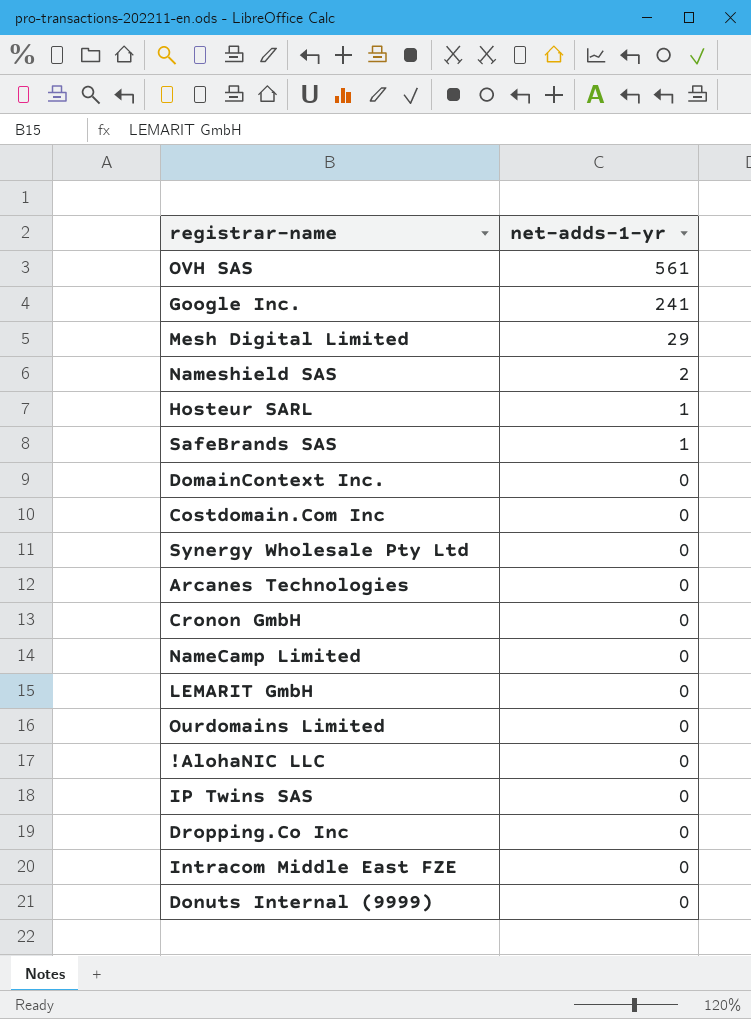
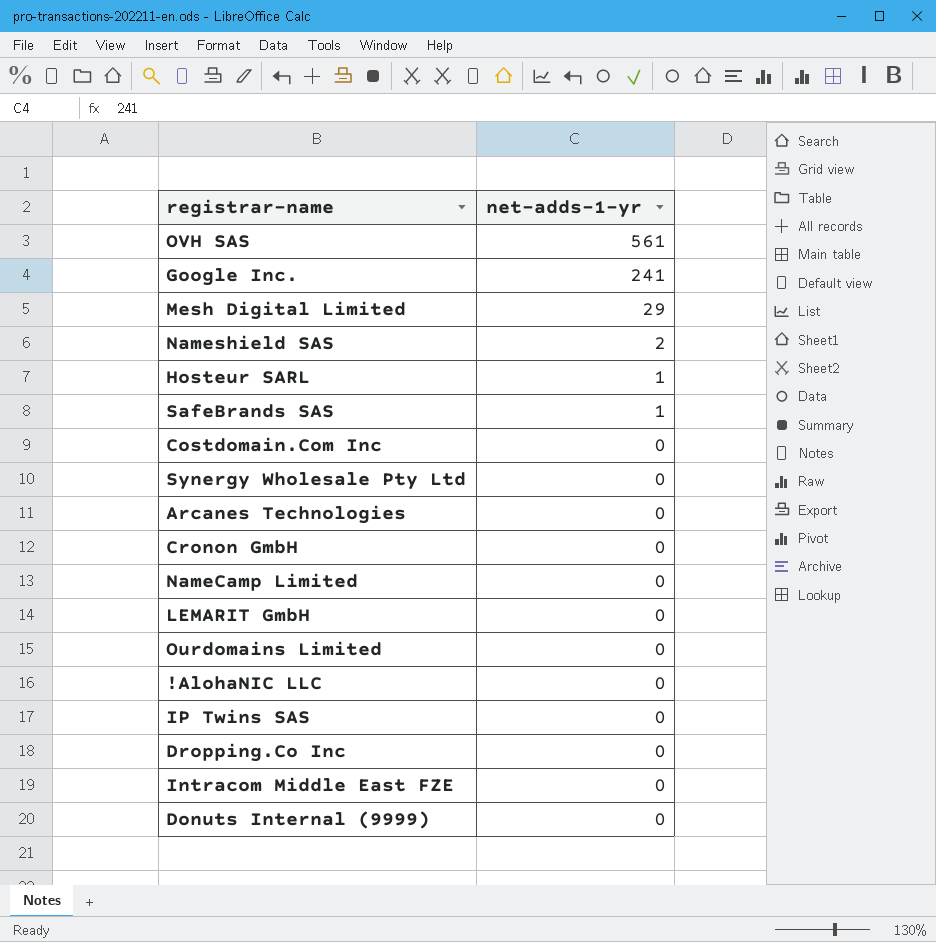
row DomainContext Inc.: 0 -> none

